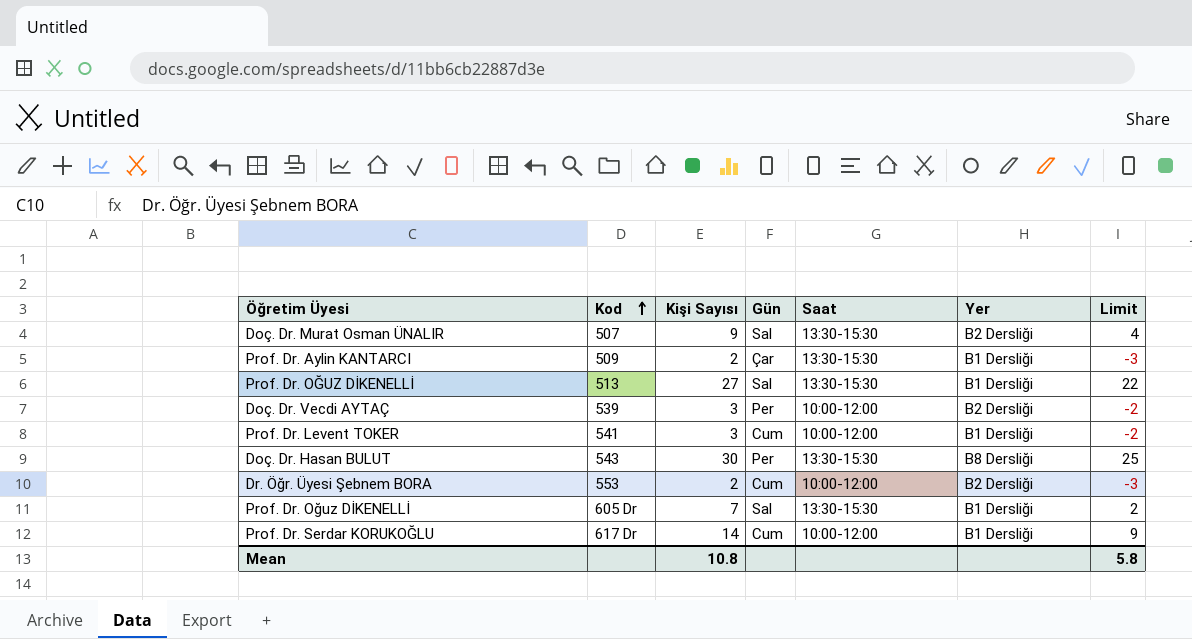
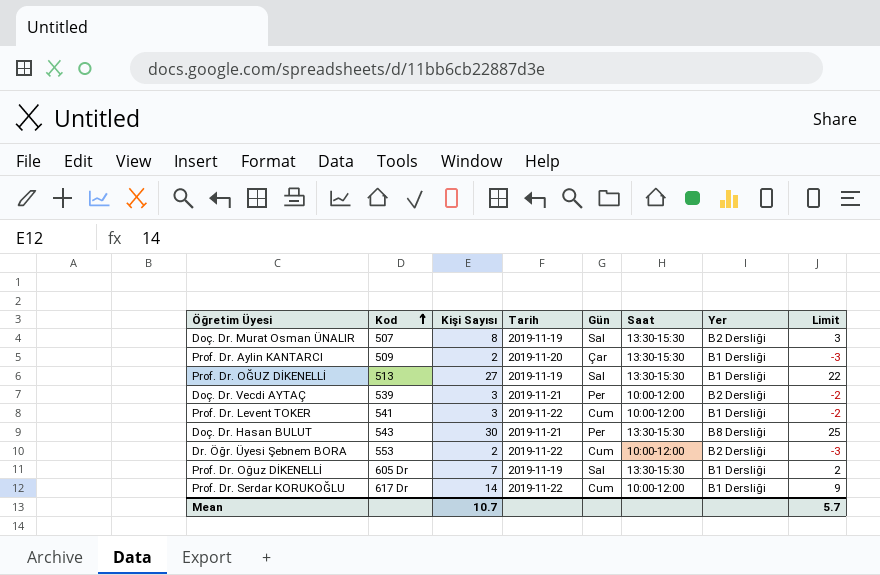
column Tarih | position: none -> 4
Doç. Dr. Murat Osman ÜNALIR | Kişi Sayısı: 9 -> 8
Doç. Dr. Murat Osman ÜNALIR | Limit: 4 -> 3
Mean | Kişi Sayısı: 10.8 -> 10.7
Mean | Limit: 5.8 -> 5.7

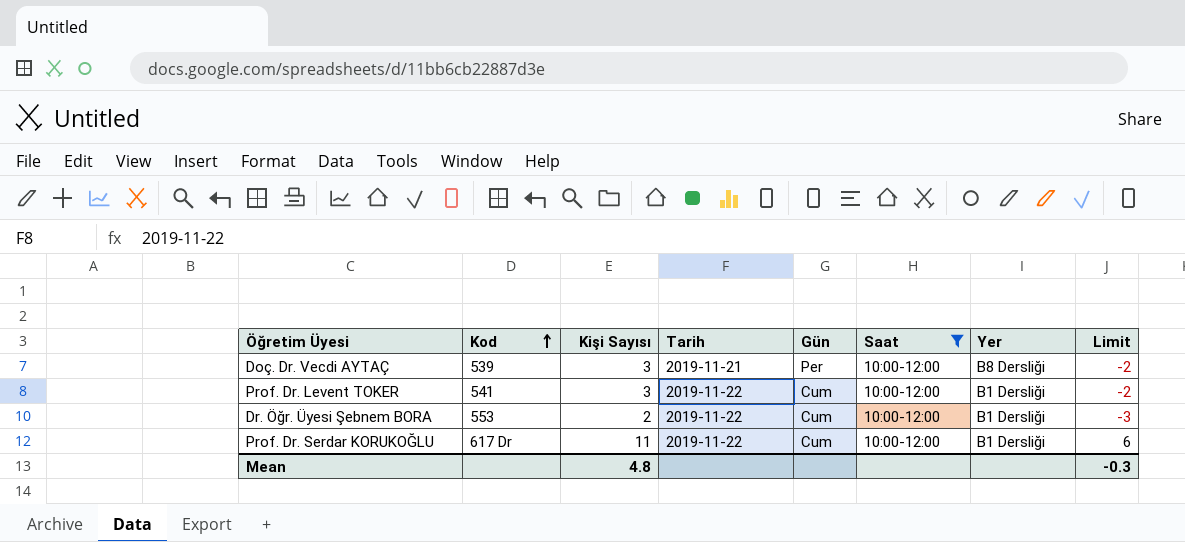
filter: none -> Saat = 10:00-12:00
Doç. Dr. Vecdi AYTAÇ | Yer: B2 Dersliği -> B8 Dersliği
Dr. Öğr. Üyesi Şebnem BORA | Yer: B2 Dersliği -> B1 Dersliği
Prof. Dr. Serdar KORUKOĞLU | Kişi Sayısı: 14 -> 11
Prof. Dr. Serdar KORUKOĞLU | Limit: 9 -> 6
Mean | Kişi Sayısı: 10.7 -> 4.8
Mean | Limit: 5.7 -> -0.3

